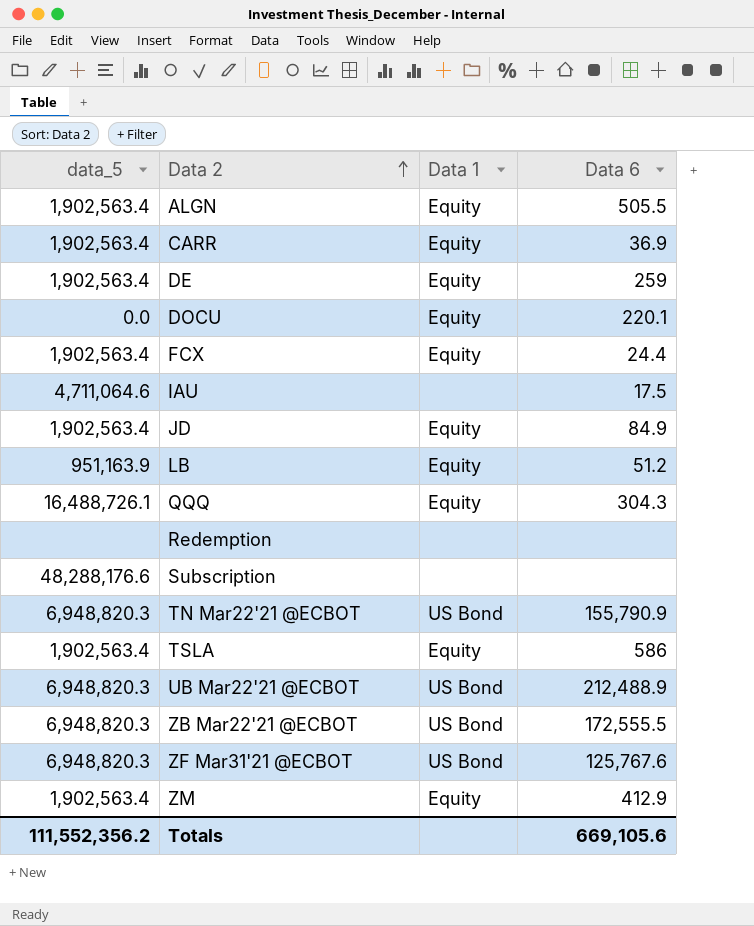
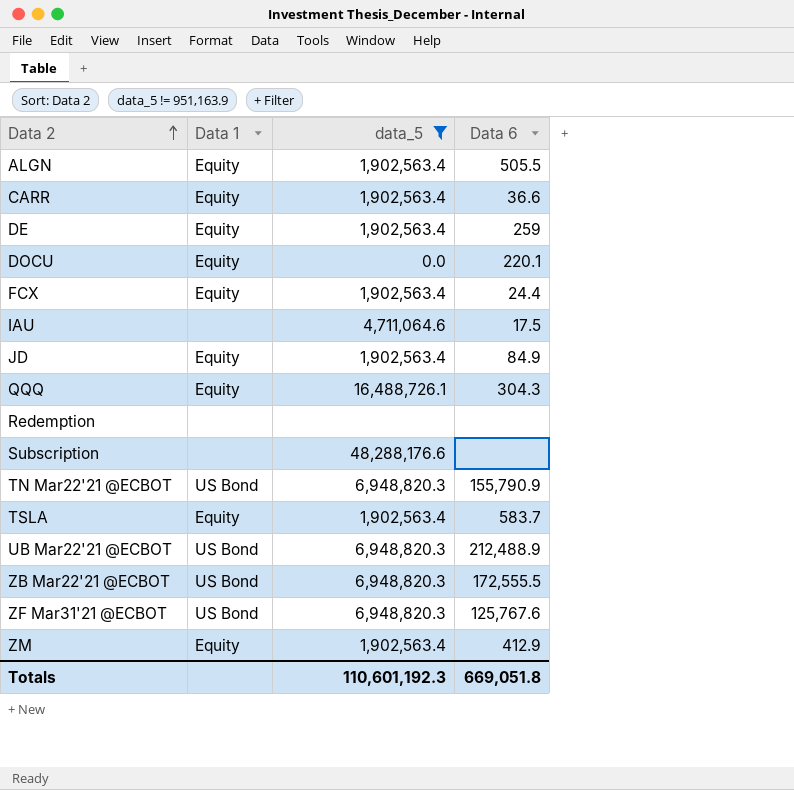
filter: none -> data_5 != 951,163.9
column data_5 | position: 1 -> 3
CARR | Data 6: 36.9 -> 36.6
TSLA | Data 6: 586 -> 583.7
Totals | data_5: 111,552,356.2 -> 110,601,192.3
Totals | Data 6: 669,105.6 -> 669,051.8

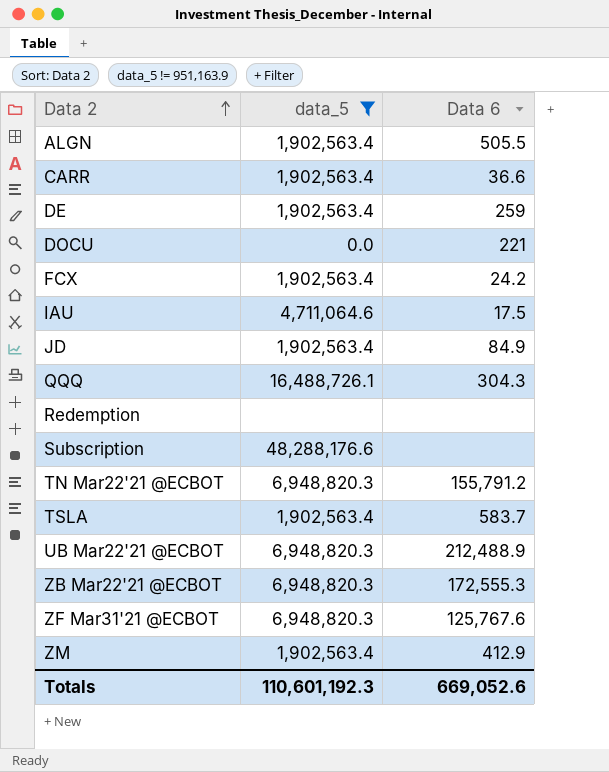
column Data 1 | position: 2 -> none
DOCU | Data 6: 220.1 -> 221
FCX | Data 6: 24.4 -> 24.2
TN Mar22'21 @ECBOT | Data 6: 155,790.9 -> 155,791.2
ZB Mar22'21 @ECBOT | Data 6: 172,555.5 -> 172,555.3
Totals | Data 6: 669,051.8 -> 669,052.6

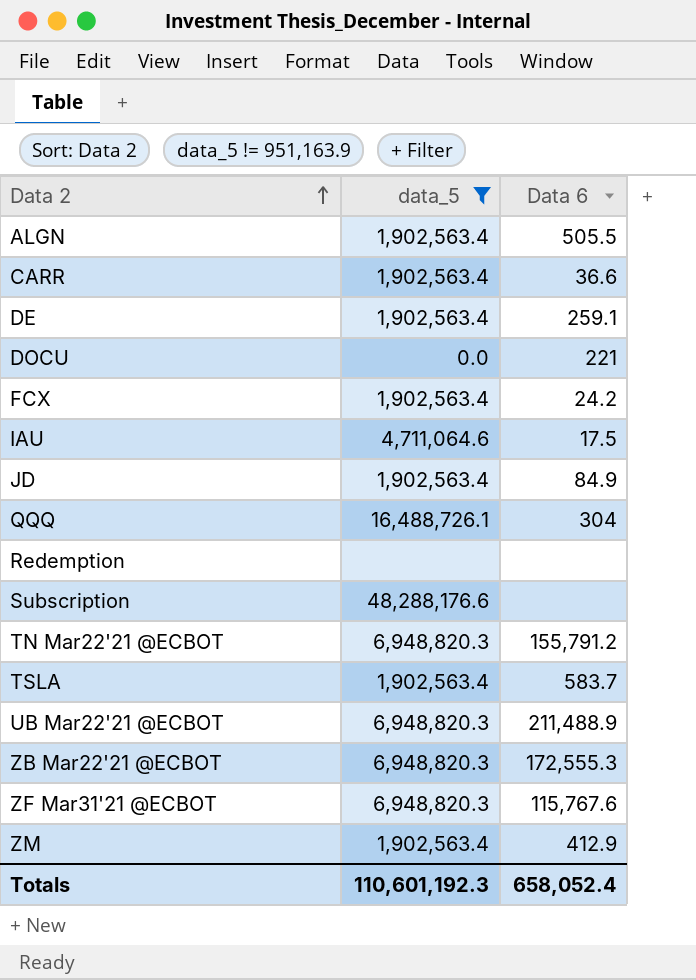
DE | Data 6: 259 -> 259.1
QQQ | Data 6: 304.3 -> 304
UB Mar22'21 @ECBOT | Data 6: 212,488.9 -> 211,488.9
ZF Mar31'21 @ECBOT | Data 6: 125,767.6 -> 115,767.6
Totals | Data 6: 669,052.6 -> 658,052.4

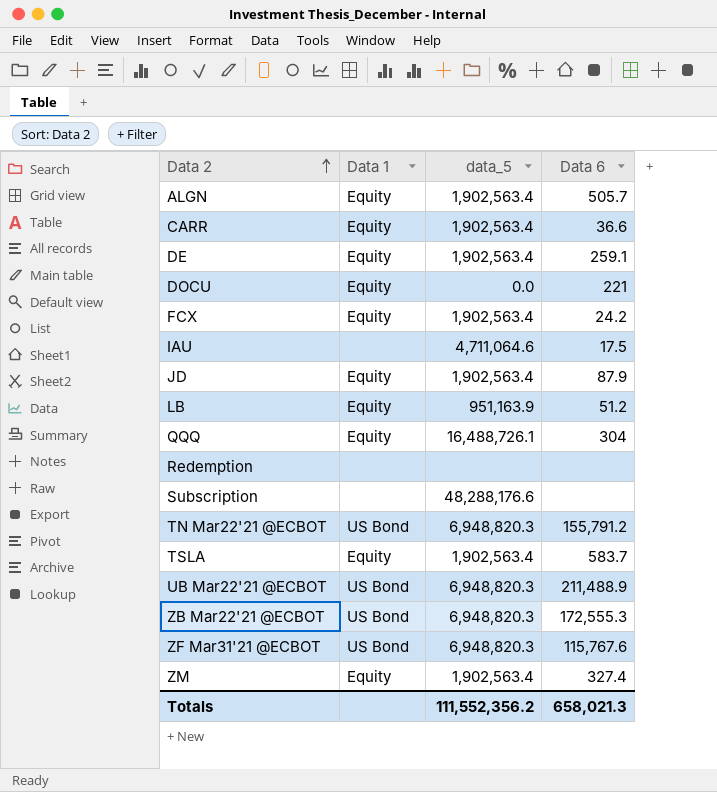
filter: data_5 != 951,163.9 -> none
column Data 1 | position: none -> 2
ALGN | Data 6: 505.5 -> 505.7
JD | Data 6: 84.9 -> 87.9
ZM | Data 6: 412.9 -> 327.4
Totals | data_5: 110,601,192.3 -> 111,552,356.2
Totals | Data 6: 658,052.4 -> 658,021.3

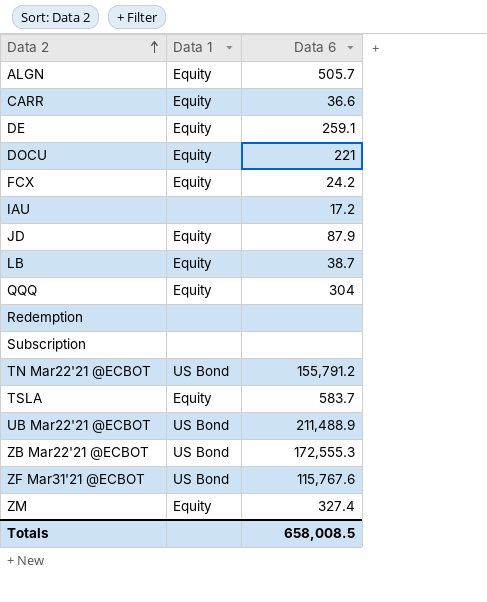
column data_5 | position: 3 -> none
IAU | Data 6: 17.5 -> 17.2
LB | Data 6: 51.2 -> 38.7
Totals | Data 6: 658,021.3 -> 658,008.5

